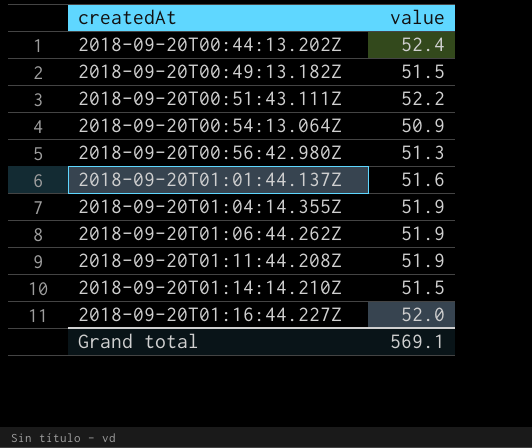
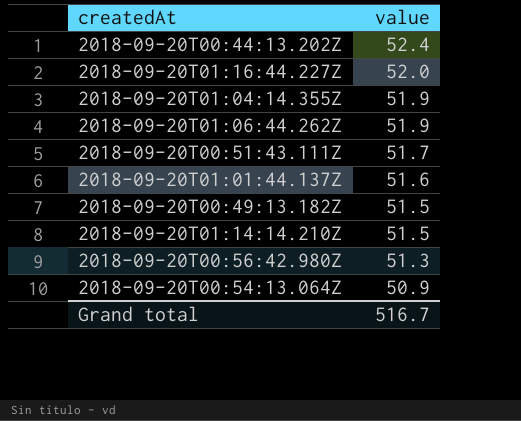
row order: createdAt ascending -> value descending
row 2018-09-20T01:11:44.208Z: 51.9 -> none
2018-09-20T00:51:43.111Z | value: 52.2 -> 51.7
Grand total | value: 569.1 -> 516.7

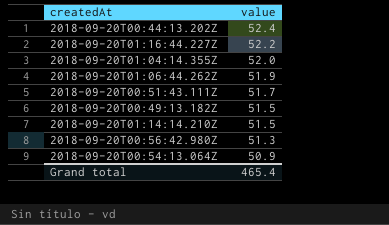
row 2018-09-20T01:01:44.137Z: 51.6 -> none
2018-09-20T01:16:44.227Z | value: 52.0 -> 52.2
2018-09-20T01:04:14.355Z | value: 51.9 -> 52.0
Grand total | value: 516.7 -> 465.4

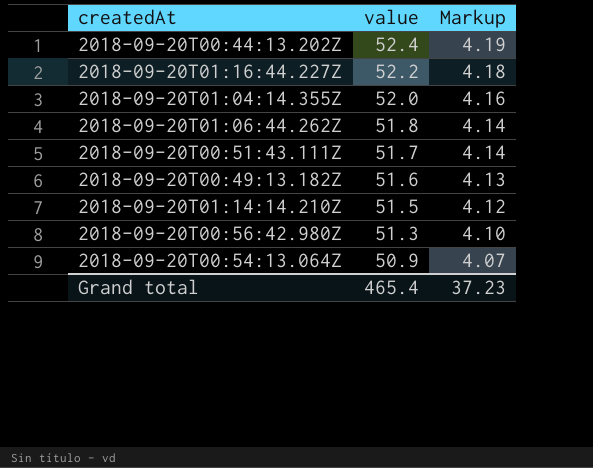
column Markup | formula: none -> [value] * 0.08
2018-09-20T01:06:44.262Z | value: 51.9 -> 51.8
2018-09-20T00:49:13.182Z | value: 51.5 -> 51.6

